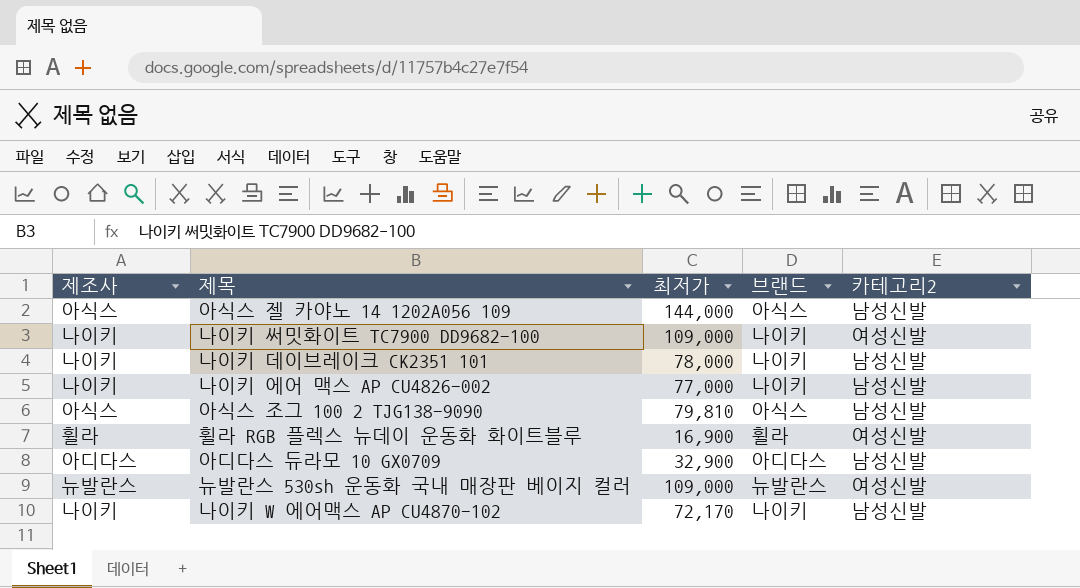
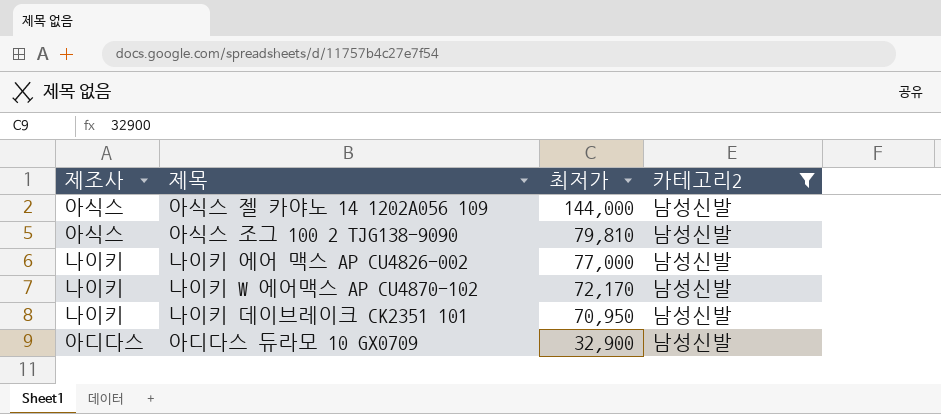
filter: none -> 카테고리2 = 남성신발
row order: none -> 최저가 descending
column 브랜드 | position: 4 -> none
나이키 데이브레이크 CK2351 101 | 최저가: 78,000 -> 70,950

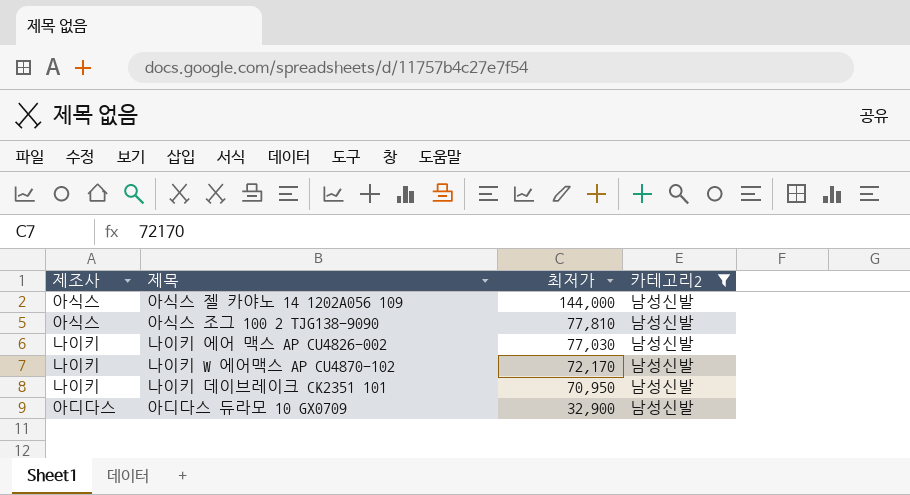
아식스 조그 100 2 TJG138-9090 | 최저가: 79,810 -> 77,810
나이키 에어 맥스 AP CU4826-002 | 최저가: 77,000 -> 77,030

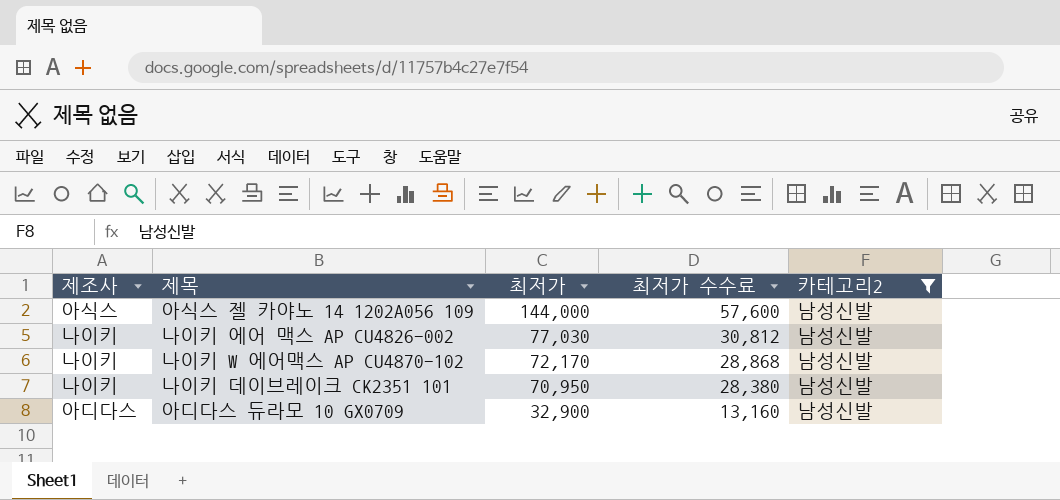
column 최저가 수수료 | formula: none -> [최저가] * 0.4
row 아식스 조그 100 2 TJG138-9090: 아식스 | 77,810 | 남성신발 -> none

